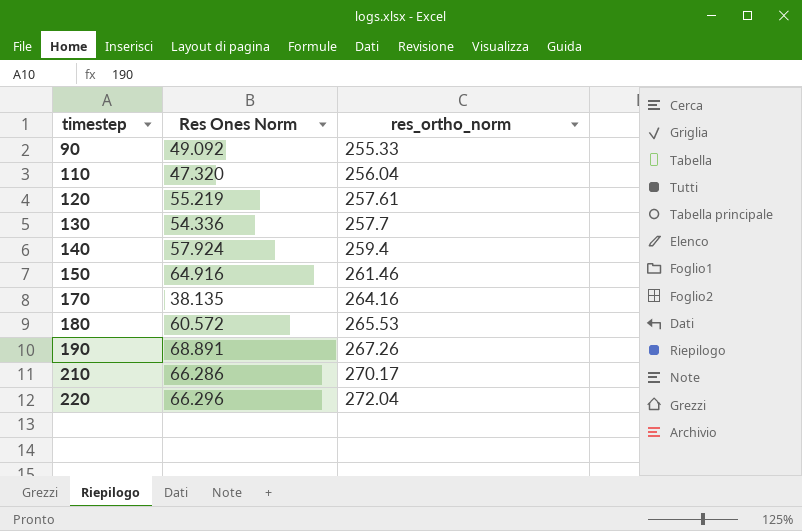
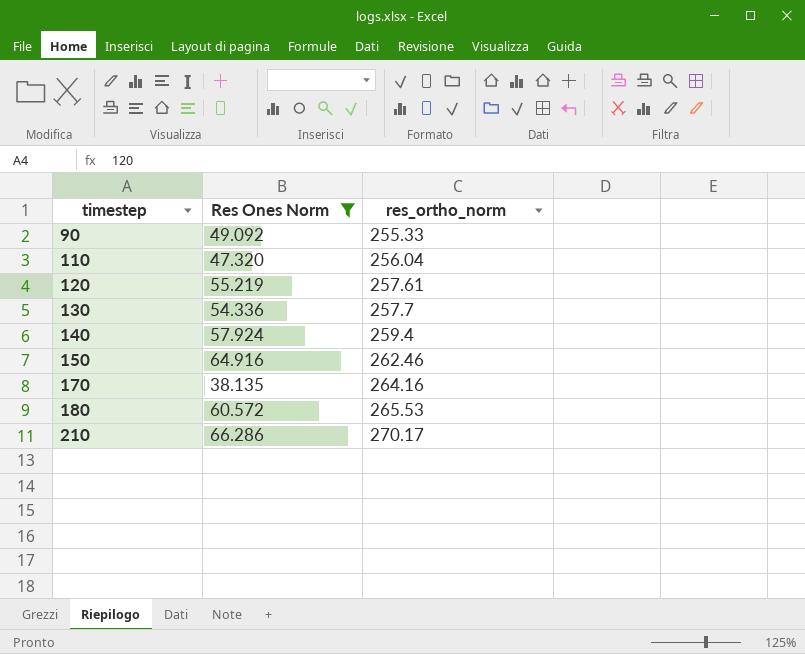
filter: none -> Res Ones Norm <= 66.286
150 | res_ortho_norm: 261.46 -> 262.46

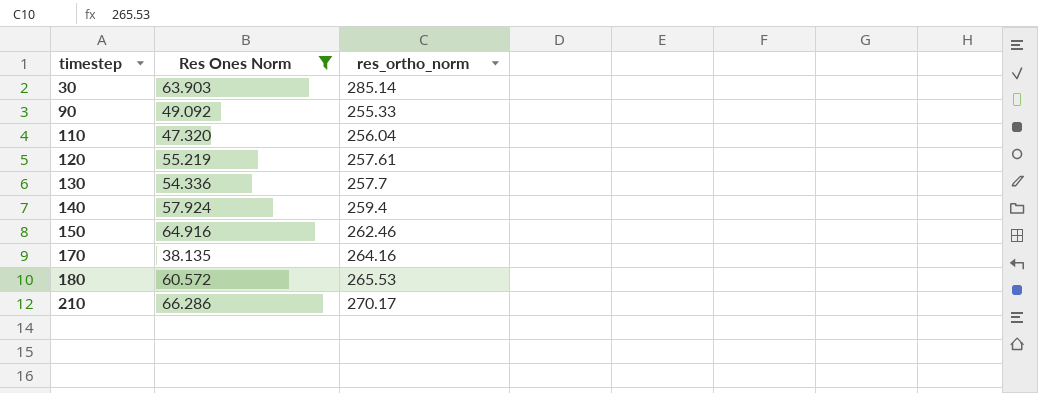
row 30: none -> 63.903 | 285.14

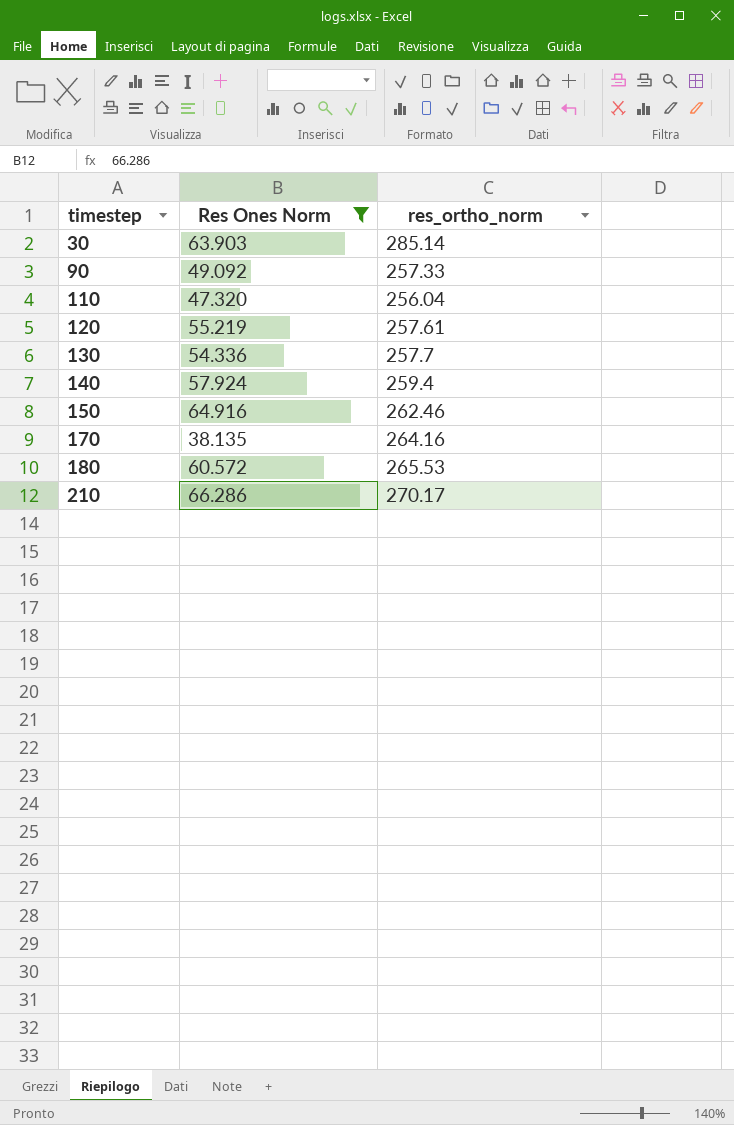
90 | res_ortho_norm: 255.33 -> 257.33

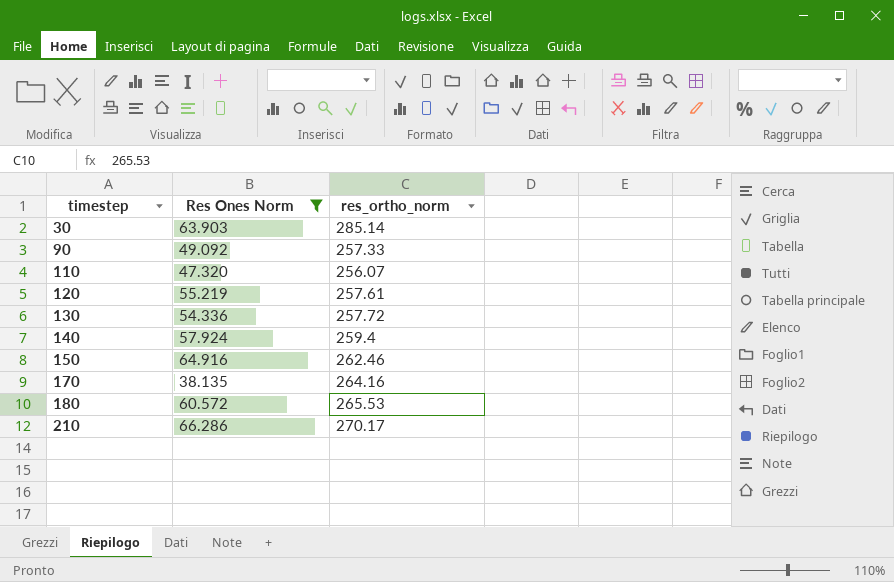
110 | res_ortho_norm: 256.04 -> 256.07
130 | res_ortho_norm: 257.7 -> 257.72

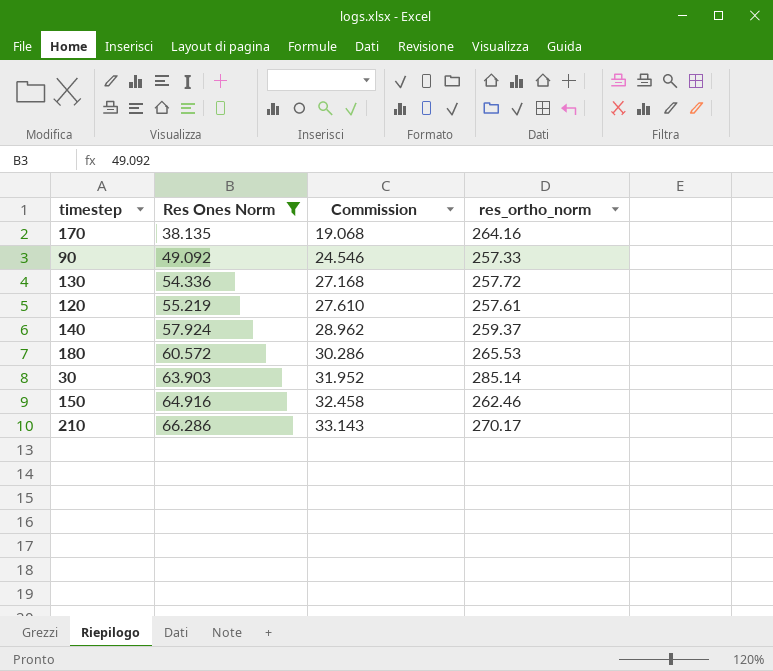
row order: timestep ascending -> Res Ones Norm ascending
column Commission | formula: none -> [Res Ones Norm] * 0.5
row 110: 47.320 | 256.07 -> none
140 | res_ortho_norm: 259.4 -> 259.37

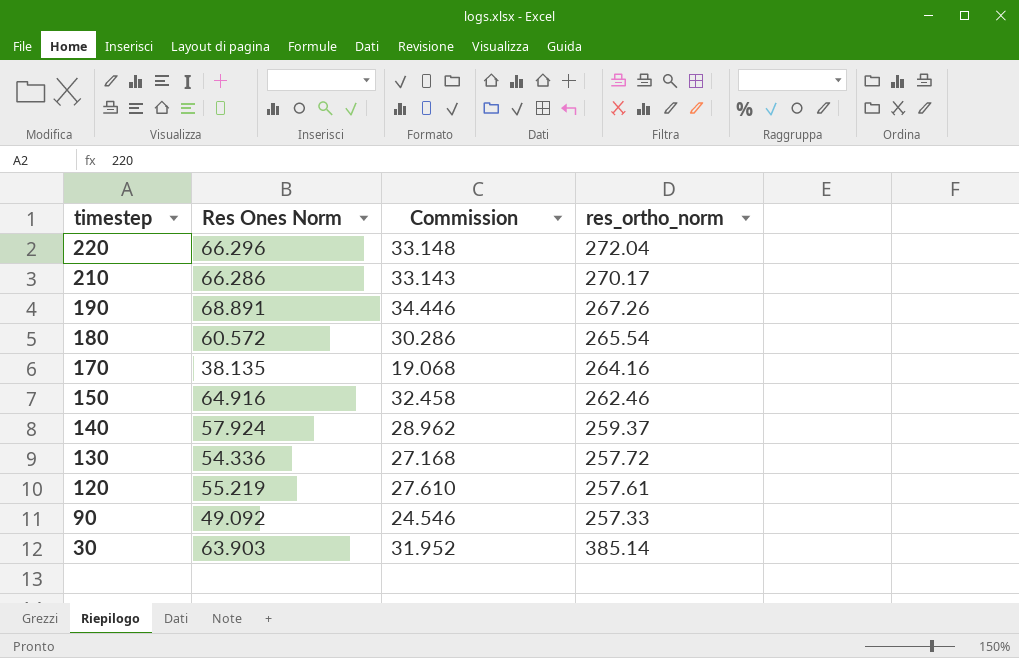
filter: Res Ones Norm <= 66.286 -> none
row order: Res Ones Norm ascending -> timestep descending
180 | res_ortho_norm: 265.53 -> 265.54
30 | res_ortho_norm: 285.14 -> 385.14

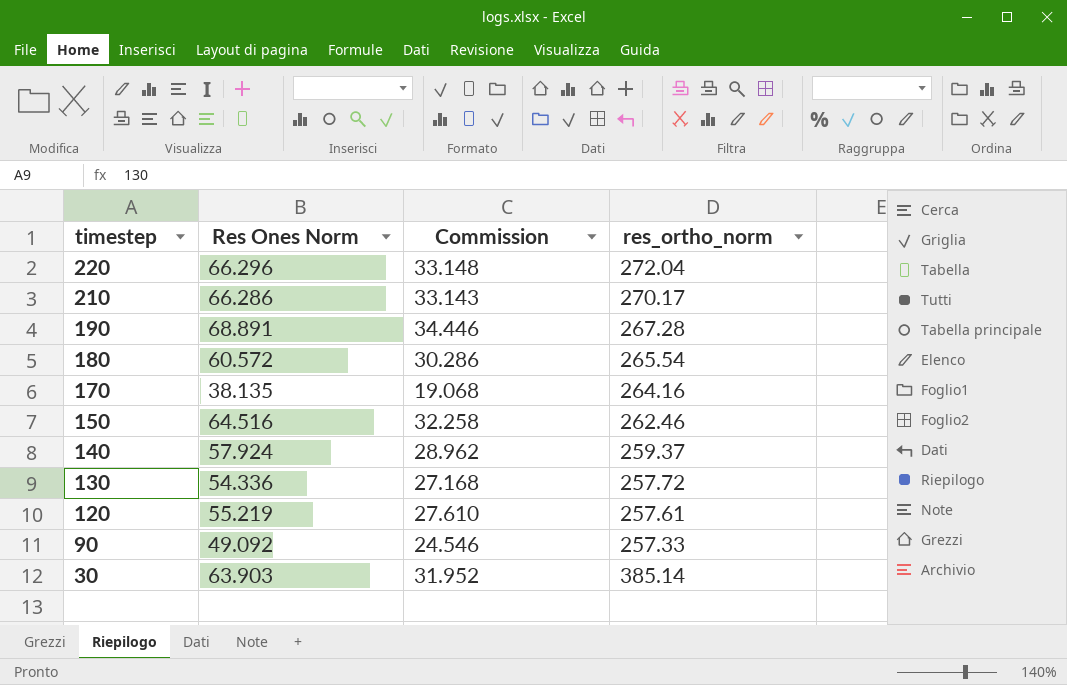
190 | res_ortho_norm: 267.26 -> 267.28
150 | Res Ones Norm: 64.916 -> 64.516
150 | Commission: 32.458 -> 32.258

